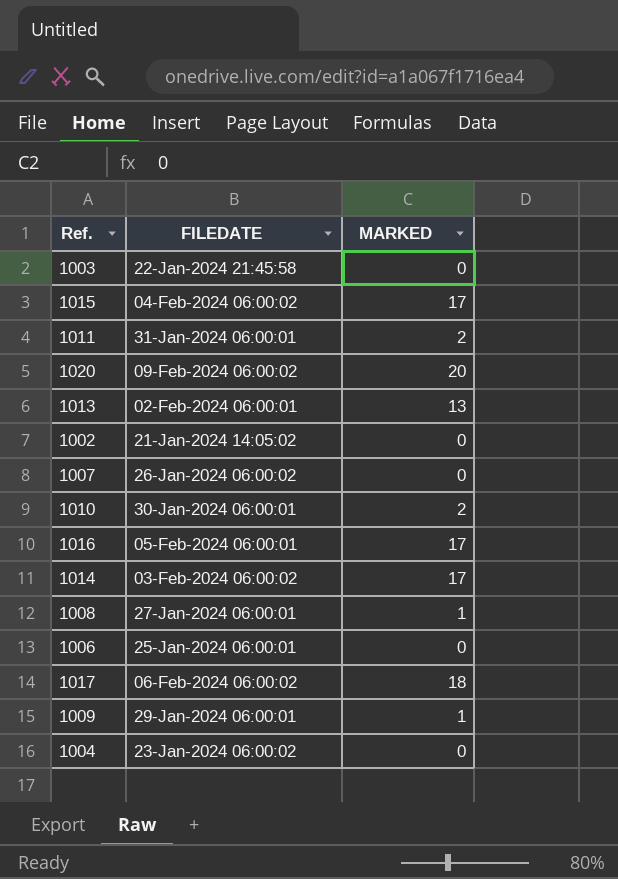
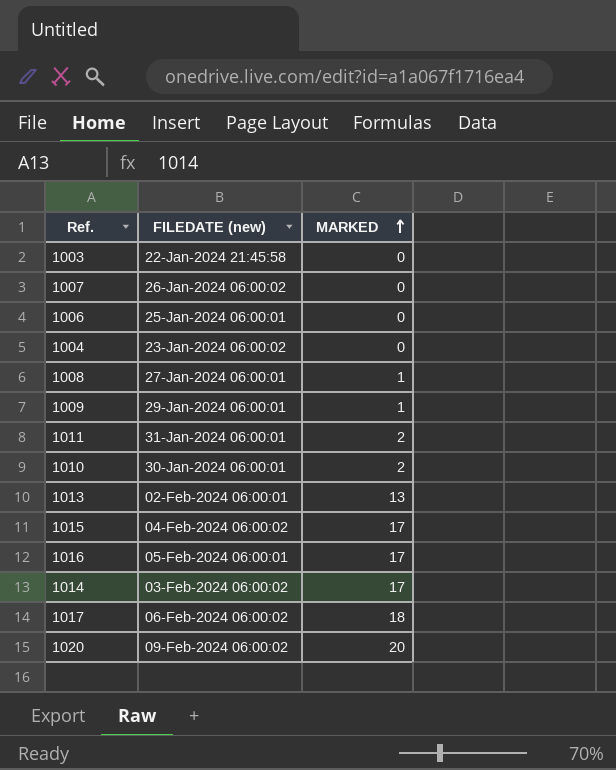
row order: none -> MARKED ascending
column name: FILEDATE -> FILEDATE (new)
row 1002: 21-Jan-2024 14:05:02 | 0 -> none

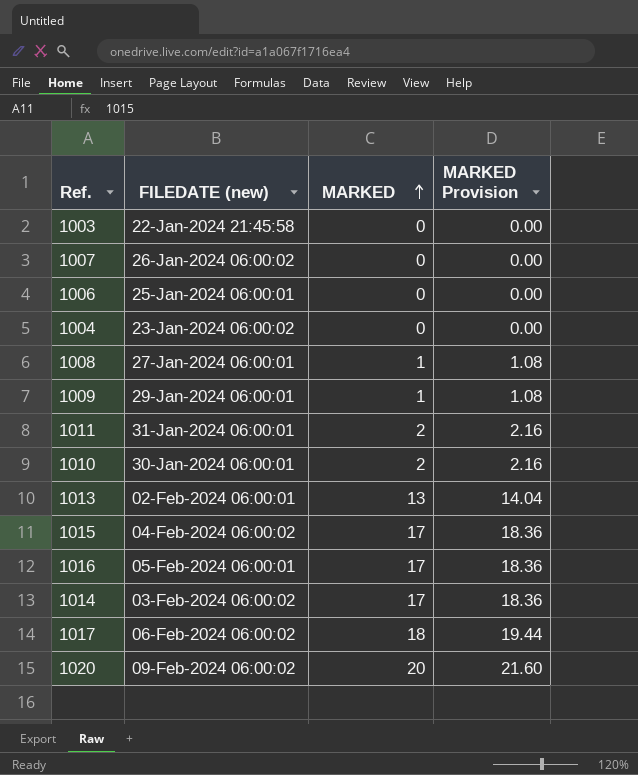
column MARKED Provision | formula: none -> [MARKED] * 1.08

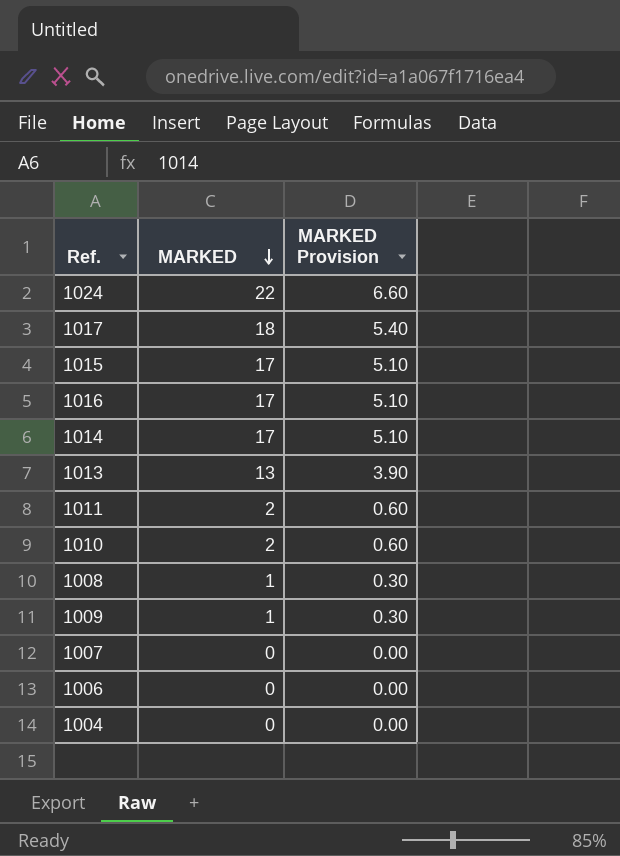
row order: MARKED ascending -> MARKED descending
column FILEDATE (new) | position: 2 -> none
column MARKED Provision | formula: [MARKED] * 1.08 -> [MARKED] * 0.3
row 1003: 22-Jan-2024 21:45:58 | 0 | 0.00 -> none
row 1020: 09-Feb-2024 06:00:02 | 20 | 21.60 -> none
row 1024: none -> 22 | 6.60

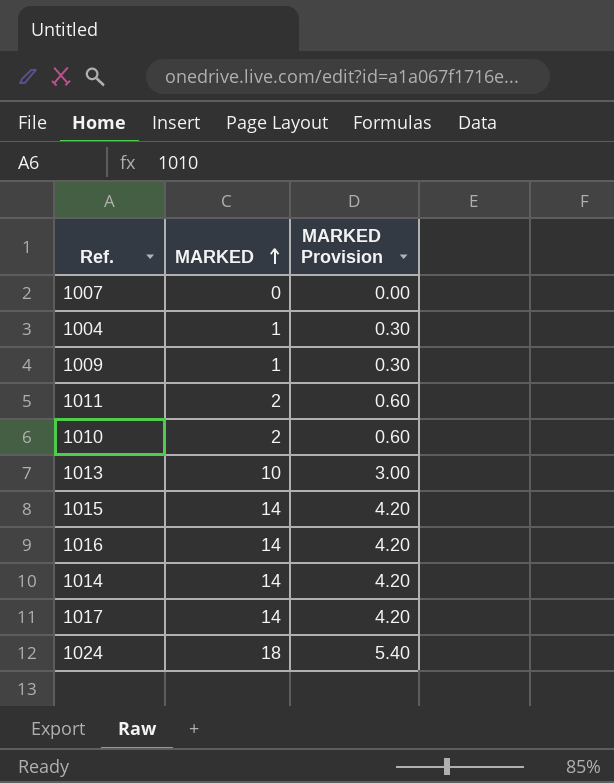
row order: MARKED descending -> MARKED ascending
row 1008: 1 | 0.30 -> none
row 1006: 0 | 0.00 -> none
1004 | MARKED: 0 -> 1
1004 | MARKED Provision: 0.00 -> 0.30
1013 | MARKED: 13 -> 10
1013 | MARKED Provision: 3.90 -> 3.00
1015 | MARKED: 17 -> 14
1015 | MARKED Provision: 5.10 -> 4.20
1016 | MARKED: 17 -> 14
1016 | MARKED Provision: 5.10 -> 4.20
1014 | MARKED: 17 -> 14
1014 | MARKED Provision: 5.10 -> 4.20
1017 | MARKED: 18 -> 14
1017 | MARKED Provision: 5.40 -> 4.20
1024 | MARKED: 22 -> 18
1024 | MARKED Provision: 6.60 -> 5.40

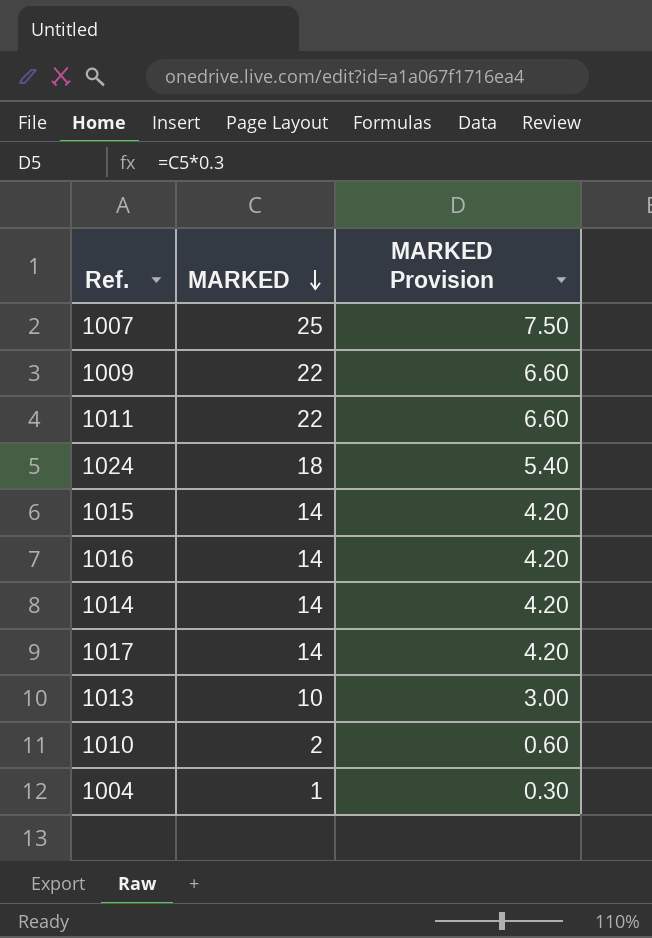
row order: MARKED ascending -> MARKED descending
1007 | MARKED: 0 -> 25
1007 | MARKED Provision: 0.00 -> 7.50
1009 | MARKED: 1 -> 22
1009 | MARKED Provision: 0.30 -> 6.60
1011 | MARKED: 2 -> 22
1011 | MARKED Provision: 0.60 -> 6.60

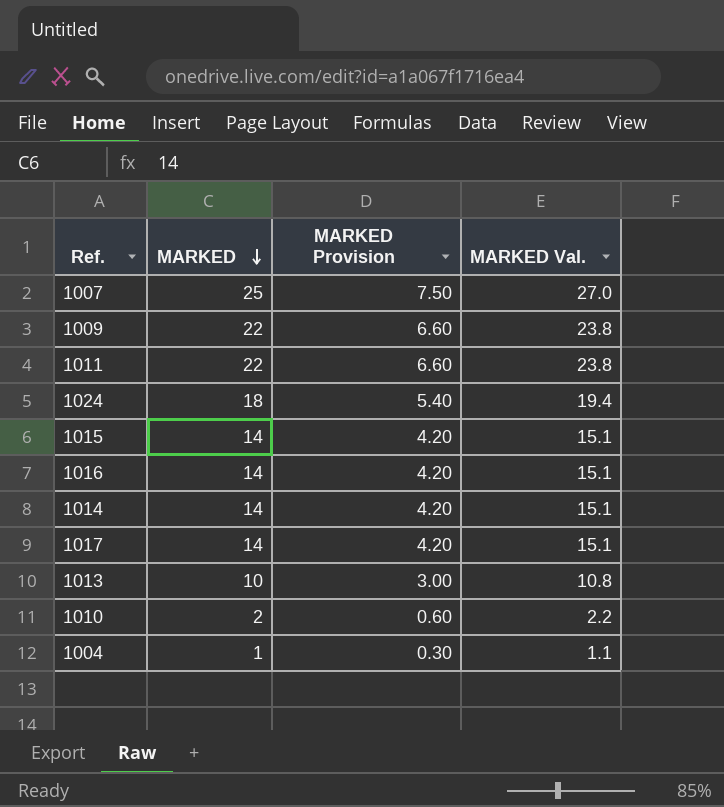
column MARKED Val. | formula: none -> [MARKED] * 1.08

